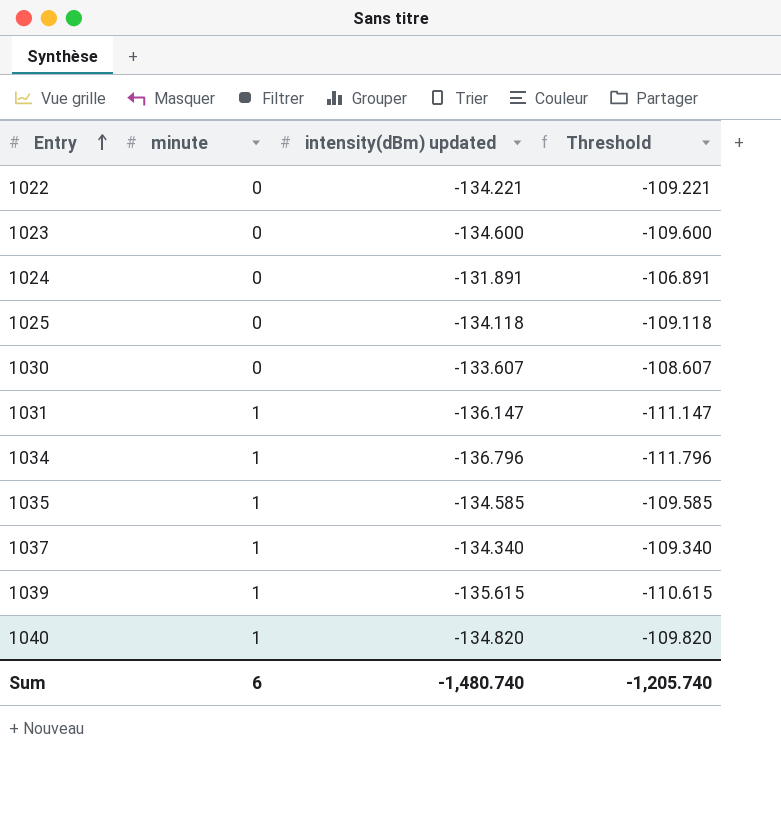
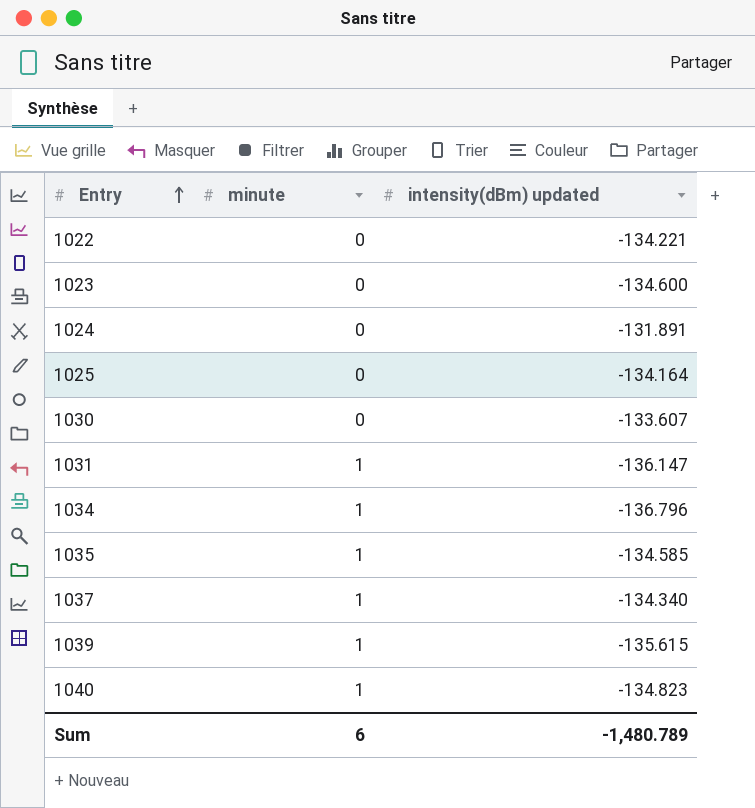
column Threshold | formula: [intensity(dBm) updated] + 25 -> none
1025 | intensity(dBm) updated: -134.118 -> -134.164
1040 | intensity(dBm) updated: -134.820 -> -134.823
Sum | intensity(dBm) updated: -1,480.740 -> -1,480.789

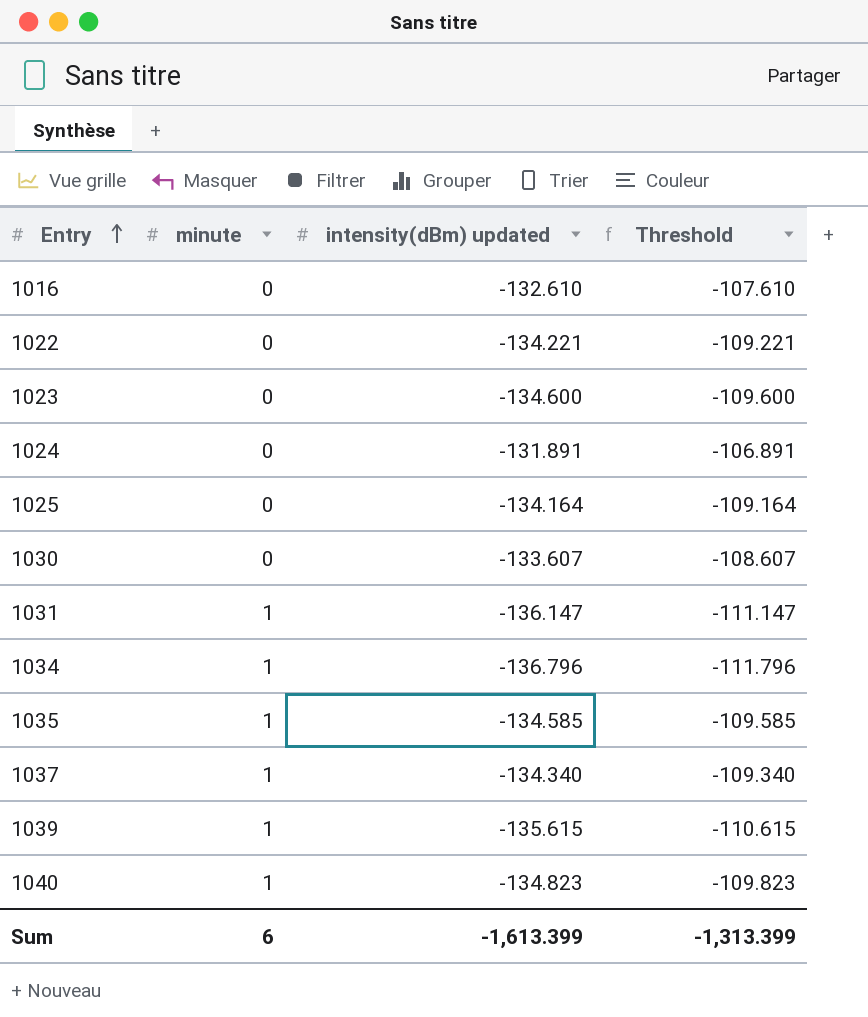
column Threshold | formula: none -> [intensity(dBm) updated] + 25
row 1016: none -> 0 | -132.610 | -107.610
Sum | intensity(dBm) updated: -1,480.789 -> -1,613.399

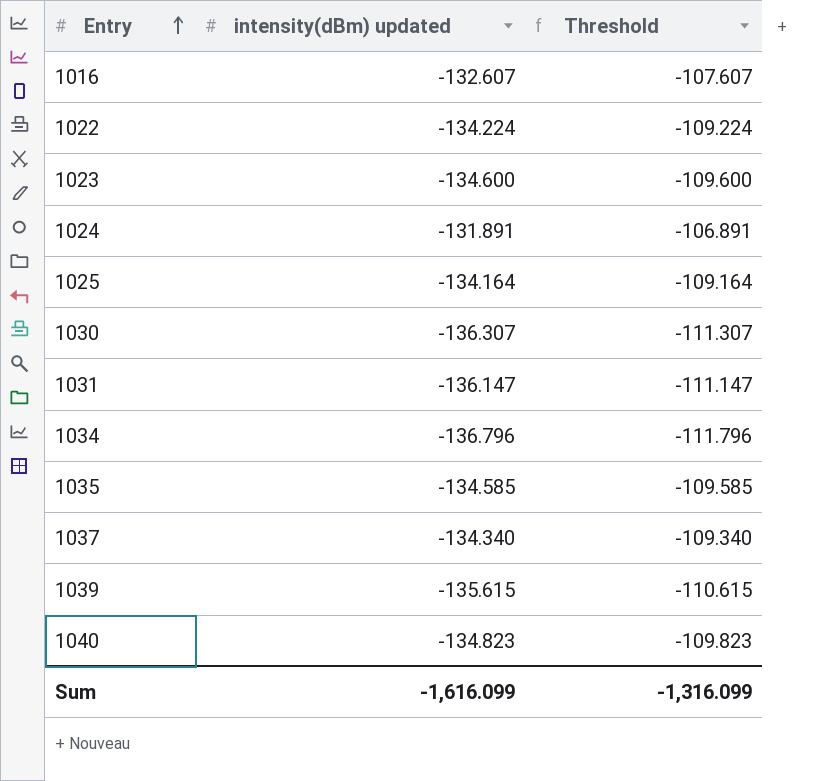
column minute | position: 2 -> none
1016 | intensity(dBm) updated: -132.610 -> -132.607
1016 | Threshold: -107.610 -> -107.607
1022 | intensity(dBm) updated: -134.221 -> -134.224
1022 | Threshold: -109.221 -> -109.224
1030 | intensity(dBm) updated: -133.607 -> -136.307
1030 | Threshold: -108.607 -> -111.307
Sum | intensity(dBm) updated: -1,613.399 -> -1,616.099
Sum | Threshold: -1,313.399 -> -1,316.099

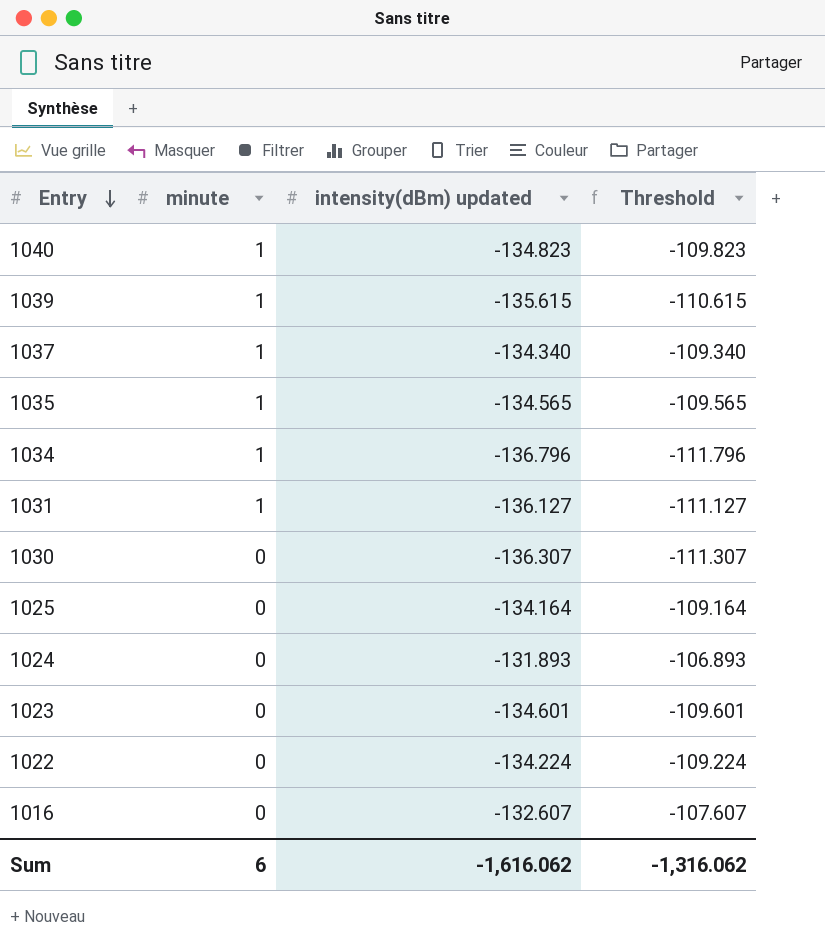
row order: Entry ascending -> Entry descending
column minute | position: none -> 2
1035 | intensity(dBm) updated: -134.585 -> -134.565
1035 | Threshold: -109.585 -> -109.565
1031 | intensity(dBm) updated: -136.147 -> -136.127
1031 | Threshold: -111.147 -> -111.127
1024 | intensity(dBm) updated: -131.891 -> -131.893
1024 | Threshold: -106.891 -> -106.893
1023 | intensity(dBm) updated: -134.600 -> -134.601
1023 | Threshold: -109.600 -> -109.601
Sum | intensity(dBm) updated: -1,616.099 -> -1,616.062
Sum | Threshold: -1,316.099 -> -1,316.062

